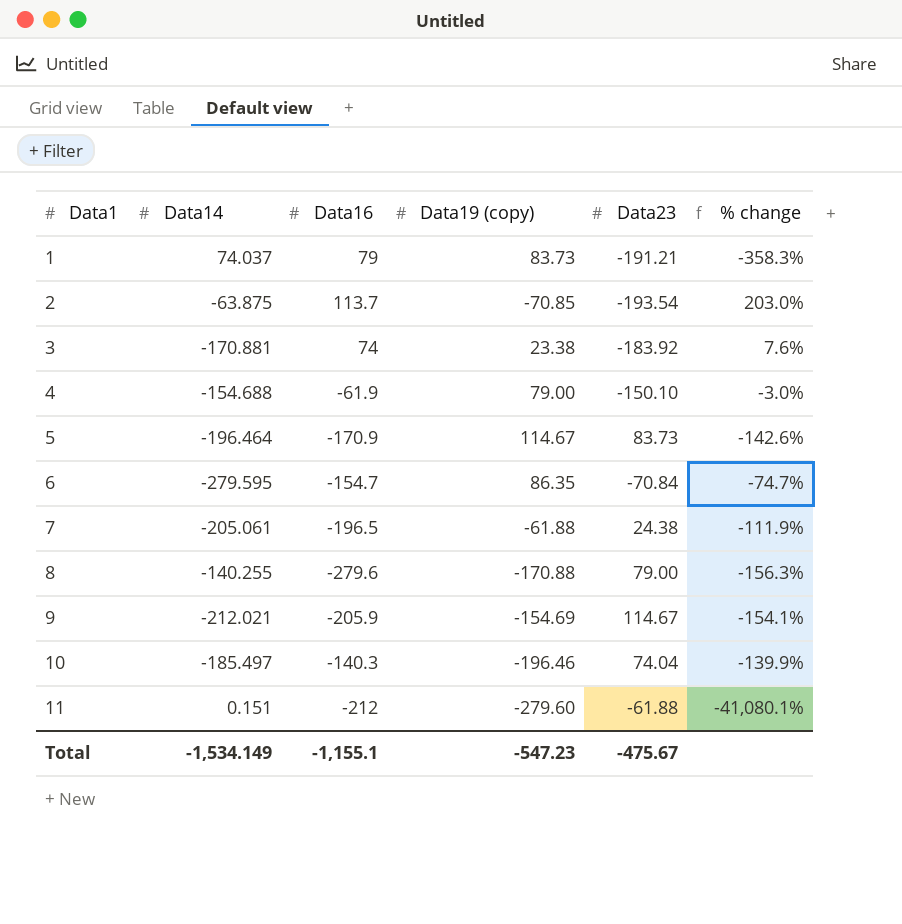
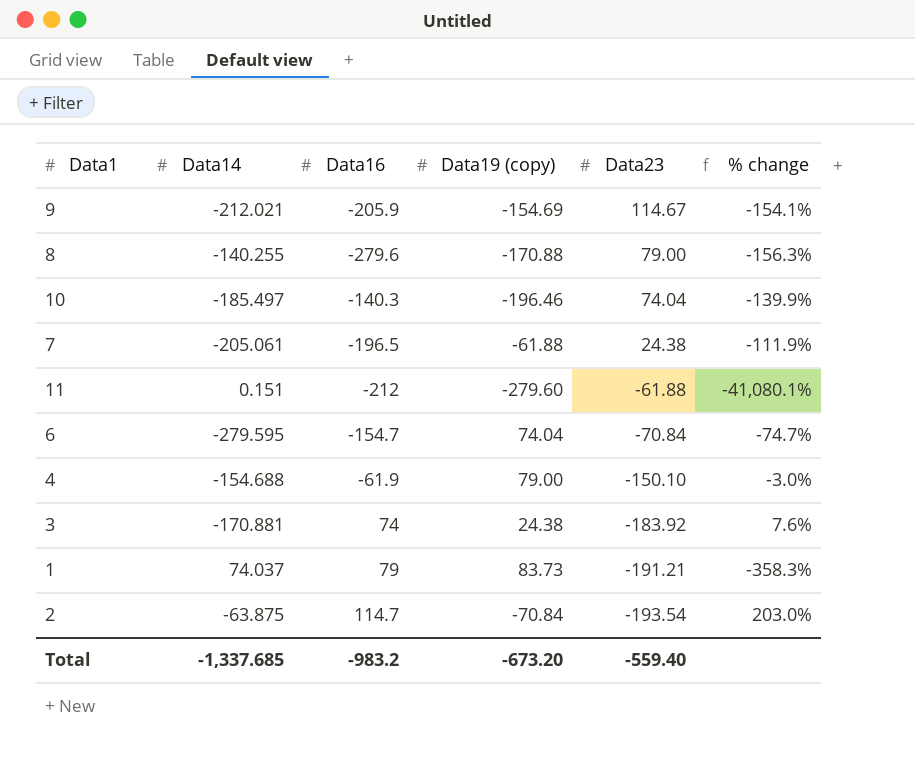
row order: Data1 ascending -> Data23 descending
row 5: -196.464 | -170.9 | 114.67 | 83.73 | -142.6% -> none
6 | Data19 (copy): 86.35 -> 74.04
3 | Data19 (copy): 23.38 -> 24.38
2 | Data16: 113.7 -> 114.7
2 | Data19 (copy): -70.85 -> -70.84
Total | Data14: -1,534.149 -> -1,337.685
Total | Data16: -1,155.1 -> -983.2
Total | Data19 (copy): -547.23 -> -673.20
Total | Data23: -475.67 -> -559.40

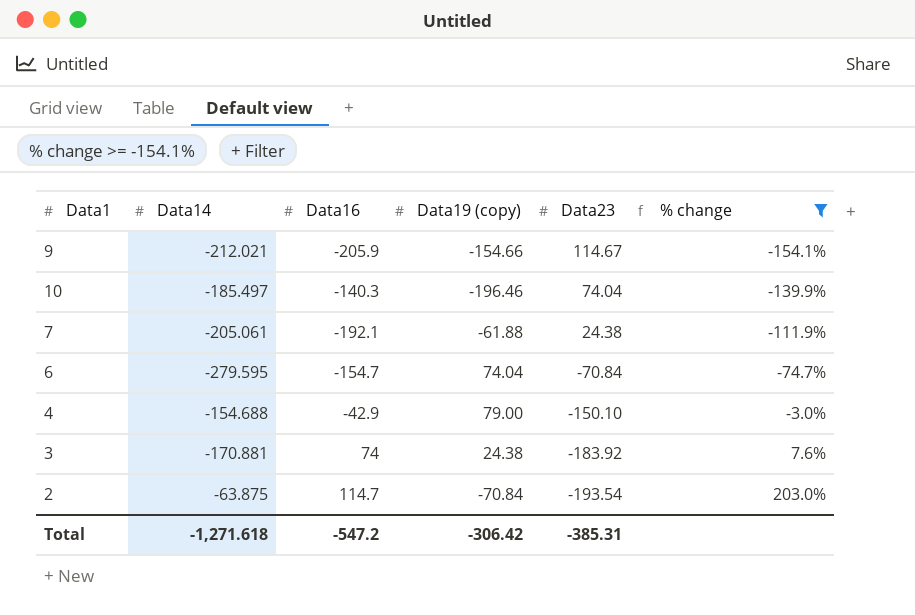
filter: none -> % change >= -154.1%
9 | Data19 (copy): -154.69 -> -154.66
7 | Data16: -196.5 -> -192.1
4 | Data16: -61.9 -> -42.9
Total | Data14: -1,337.685 -> -1,271.618
Total | Data16: -983.2 -> -547.2
Total | Data19 (copy): -673.20 -> -306.42
Total | Data23: -559.40 -> -385.31

